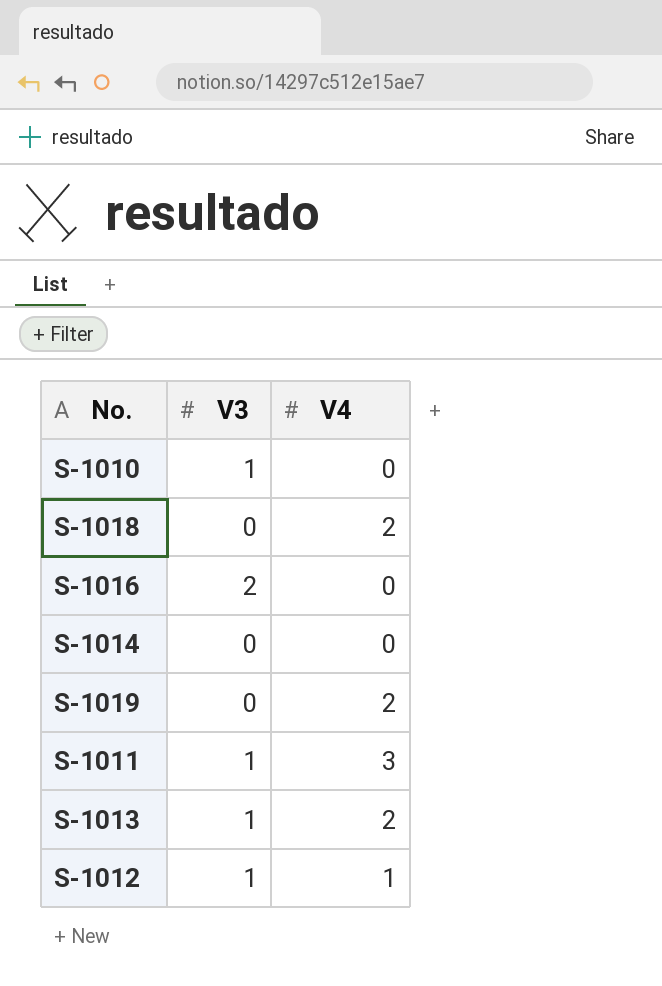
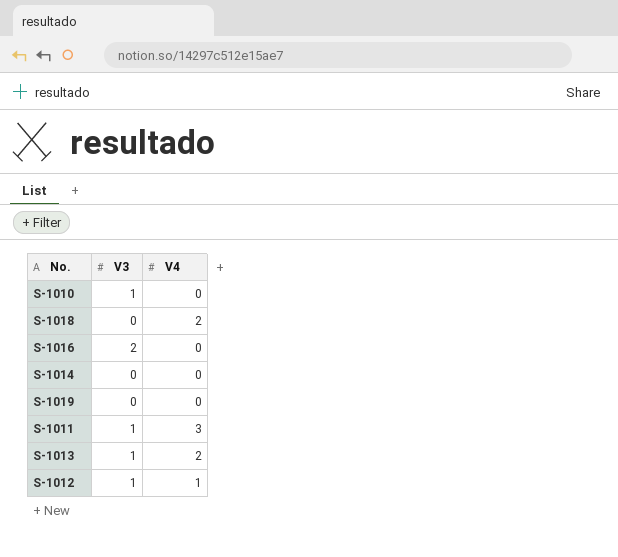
S-1019 | V4: 2 -> 0

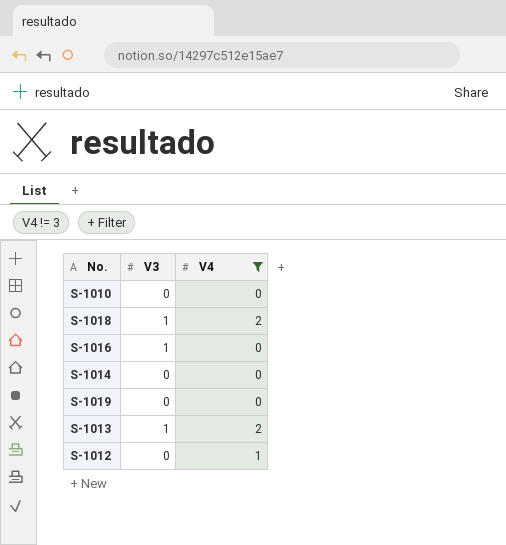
filter: none -> V4 != 3
S-1010 | V3: 1 -> 0
S-1018 | V3: 0 -> 1
S-1016 | V3: 2 -> 1
S-1012 | V3: 1 -> 0

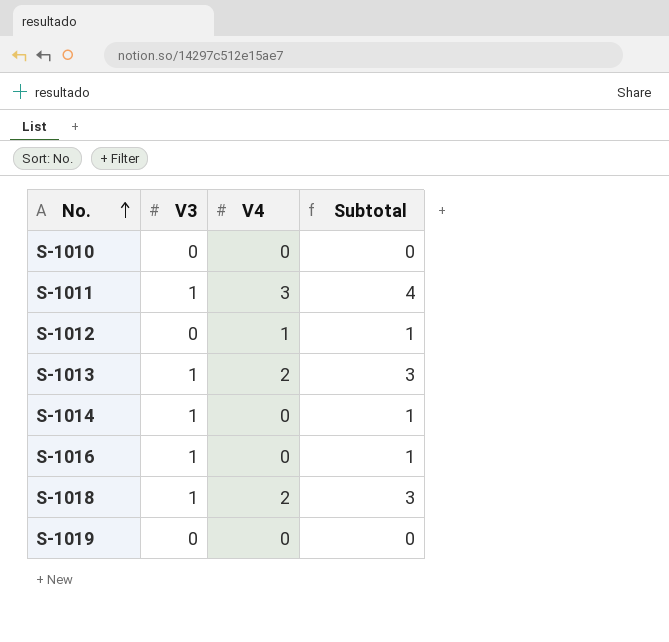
filter: V4 != 3 -> none
row order: none -> No. ascending
column Subtotal | formula: none -> [V3] + [V4]
S-1014 | V3: 0 -> 1

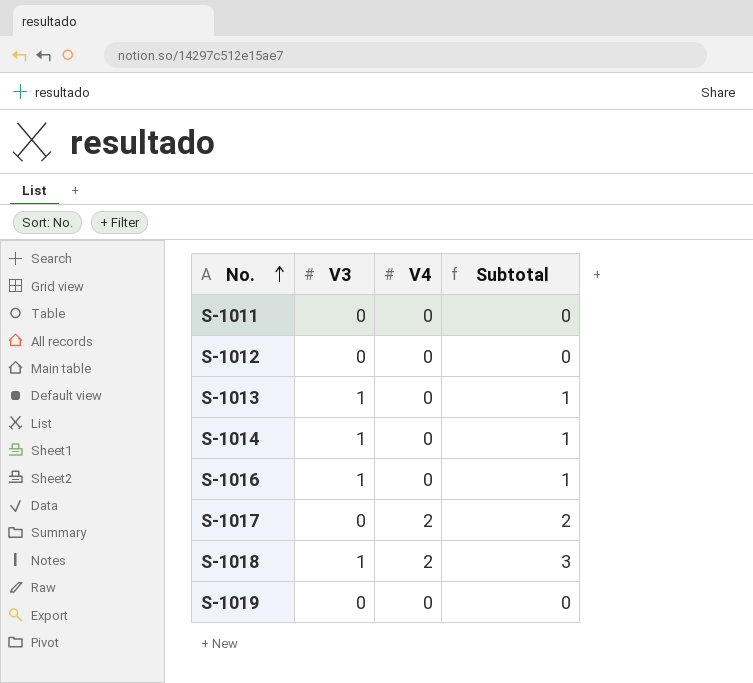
row S-1010: 0 | 0 | 0 -> none
S-1011 | V3: 1 -> 0
S-1011 | V4: 3 -> 0
S-1011 | Subtotal: 4 -> 0
S-1012 | V4: 1 -> 0
S-1012 | Subtotal: 1 -> 0
S-1013 | V4: 2 -> 0
S-1013 | Subtotal: 3 -> 1
row S-1017: none -> 0 | 2 | 2

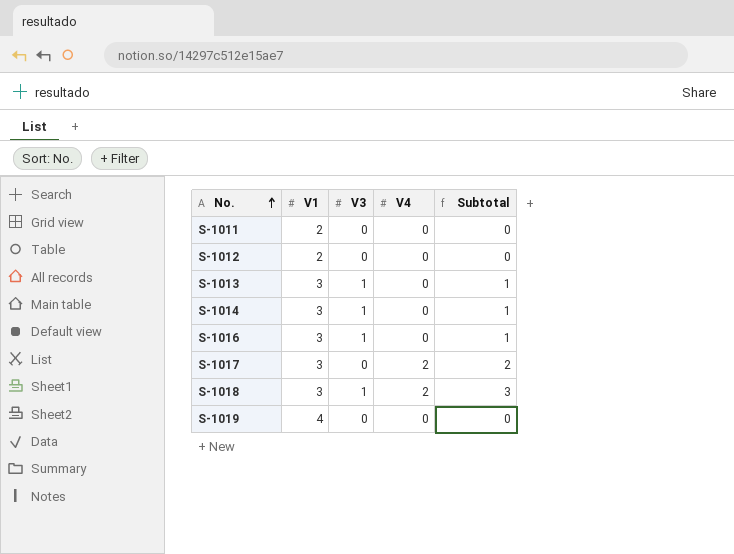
column V1 | position: none -> 2

